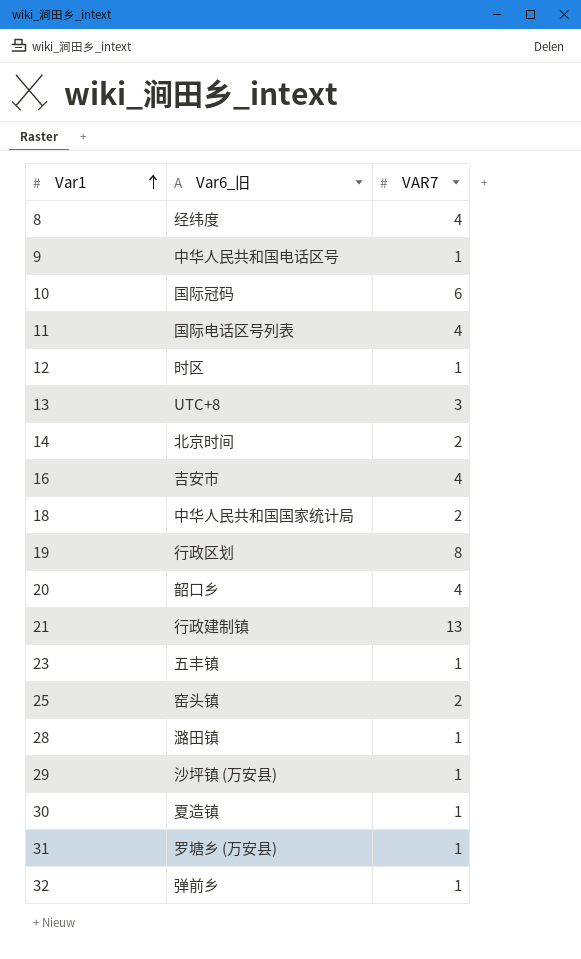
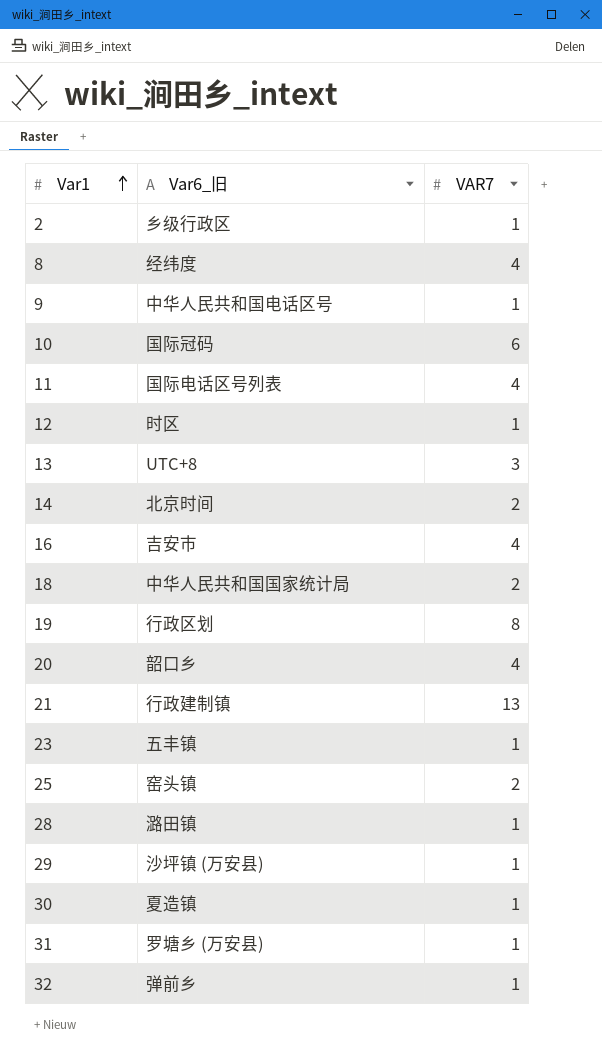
row 2: none -> 乡级行政区 | 1

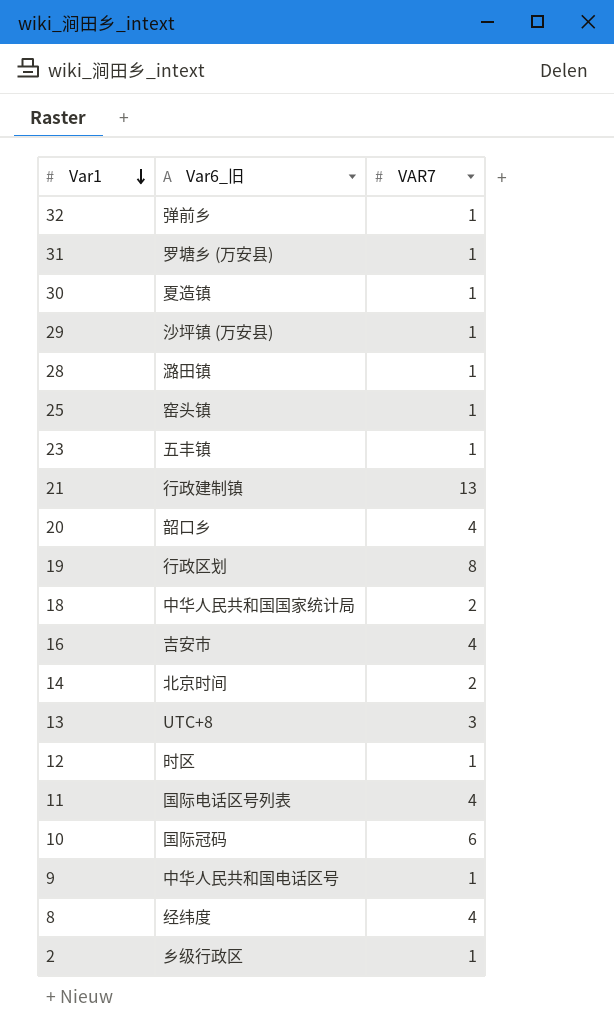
row order: Var1 ascending -> Var1 descending
25 | VAR7: 2 -> 1

